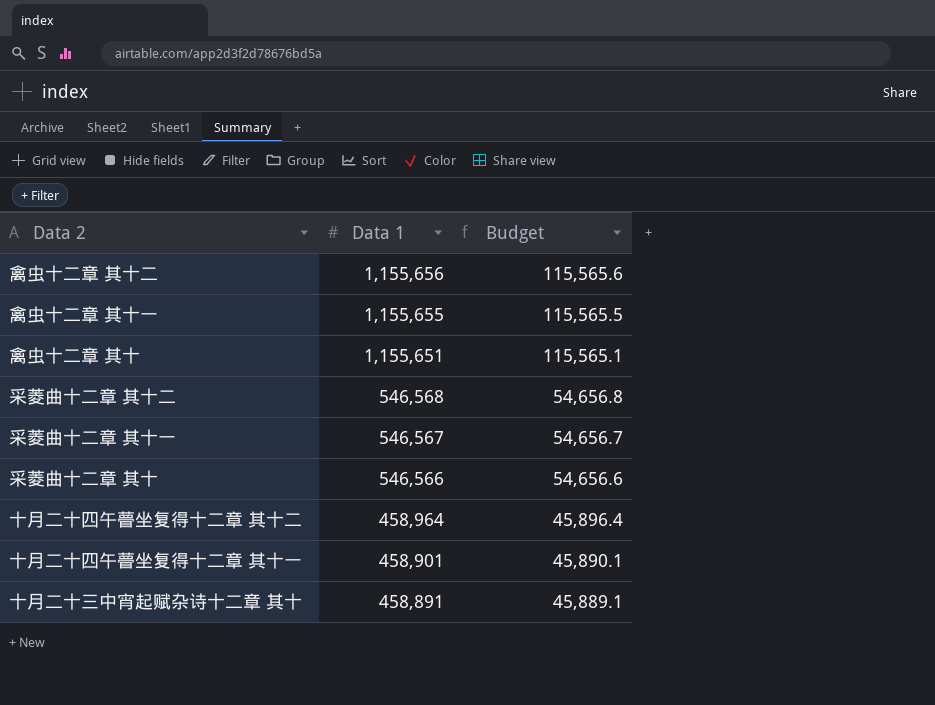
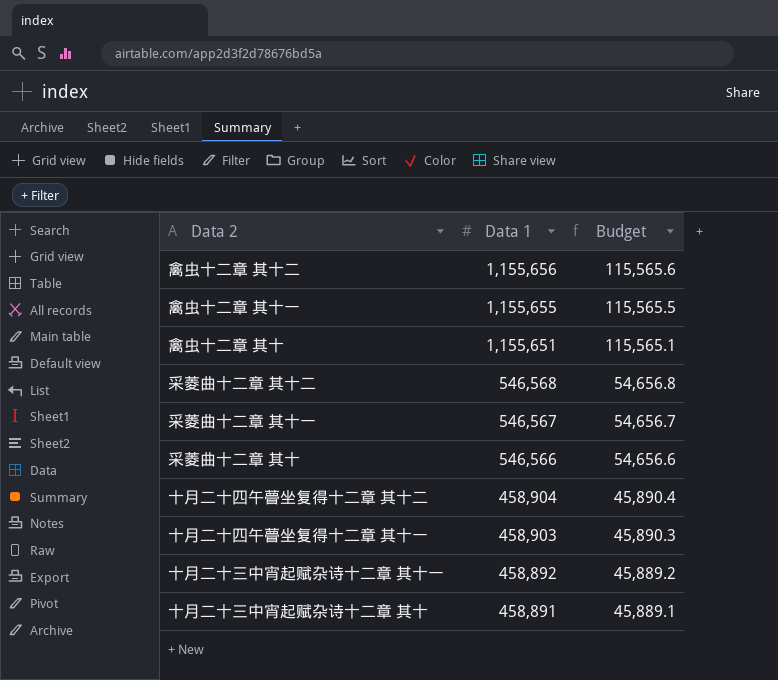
十月二十四午瞢坐复得十二章 其十二 | Data 1: 458,964 -> 458,904
十月二十四午瞢坐复得十二章 其十二 | Budget: 45,896.4 -> 45,890.4
十月二十四午瞢坐复得十二章 其十一 | Data 1: 458,901 -> 458,903
十月二十四午瞢坐复得十二章 其十一 | Budget: 45,890.1 -> 45,890.3
row 十月二十三中宵起赋杂诗十二章 其十一: none -> 458,892 | 45,889.2

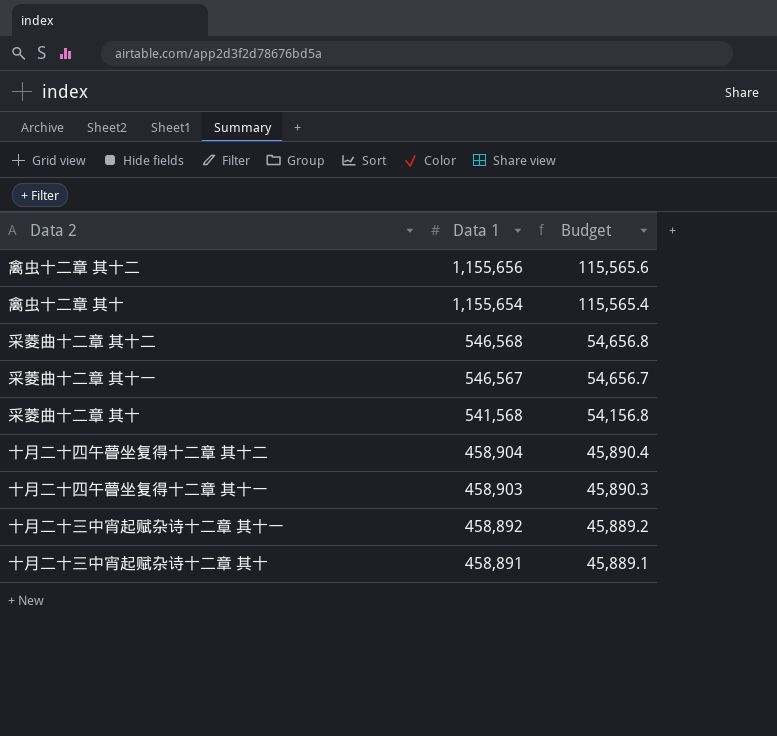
row 禽虫十二章 其十一: 1,155,655 | 115,565.5 -> none
禽虫十二章 其十 | Data 1: 1,155,651 -> 1,155,654
禽虫十二章 其十 | Budget: 115,565.1 -> 115,565.4
采菱曲十二章 其十 | Data 1: 546,566 -> 541,568
采菱曲十二章 其十 | Budget: 54,656.6 -> 54,156.8

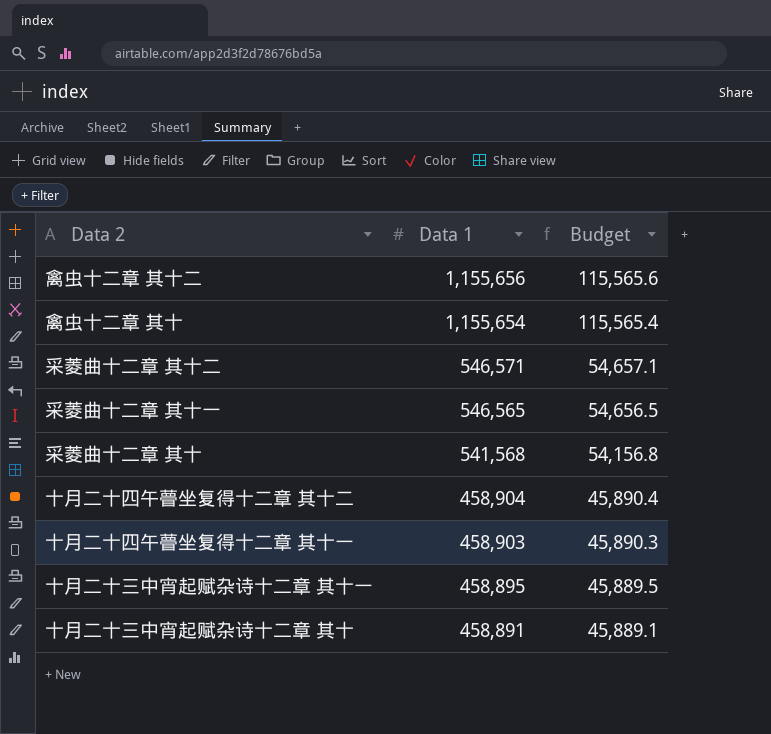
采菱曲十二章 其十二 | Data 1: 546,568 -> 546,571
采菱曲十二章 其十二 | Budget: 54,656.8 -> 54,657.1
采菱曲十二章 其十一 | Data 1: 546,567 -> 546,565
采菱曲十二章 其十一 | Budget: 54,656.7 -> 54,656.5
十月二十三中宵起赋杂诗十二章 其十一 | Data 1: 458,892 -> 458,895
十月二十三中宵起赋杂诗十二章 其十一 | Budget: 45,889.2 -> 45,889.5

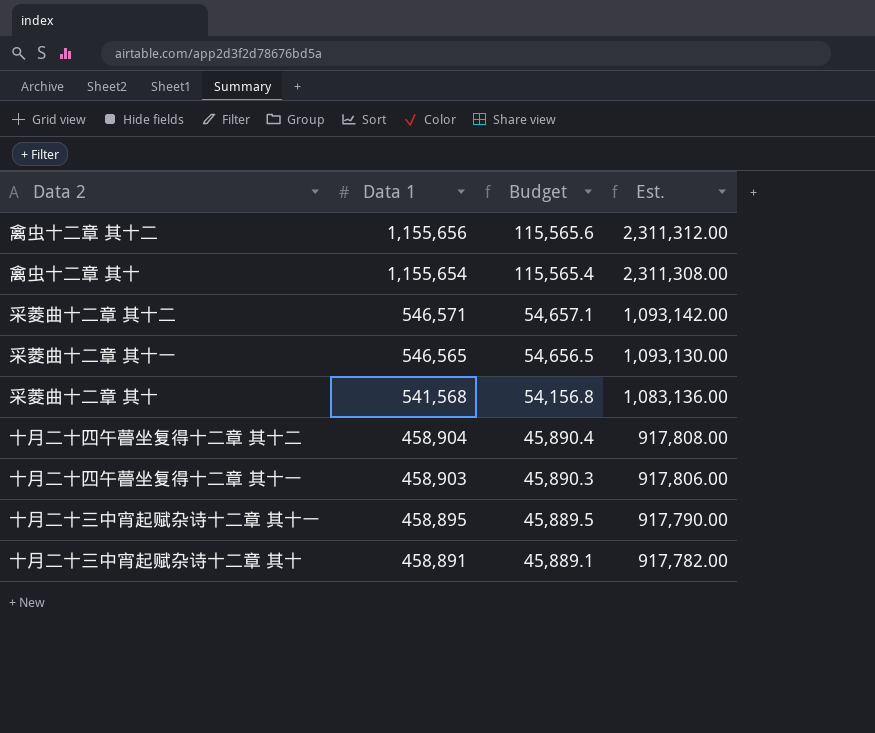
column Est. | formula: none -> [Data 1] * 2

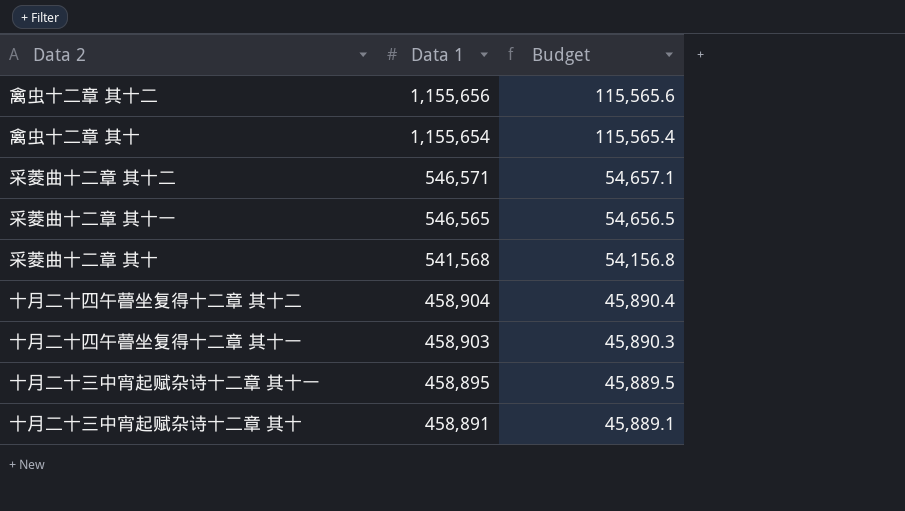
column Est. | formula: [Data 1] * 2 -> none

